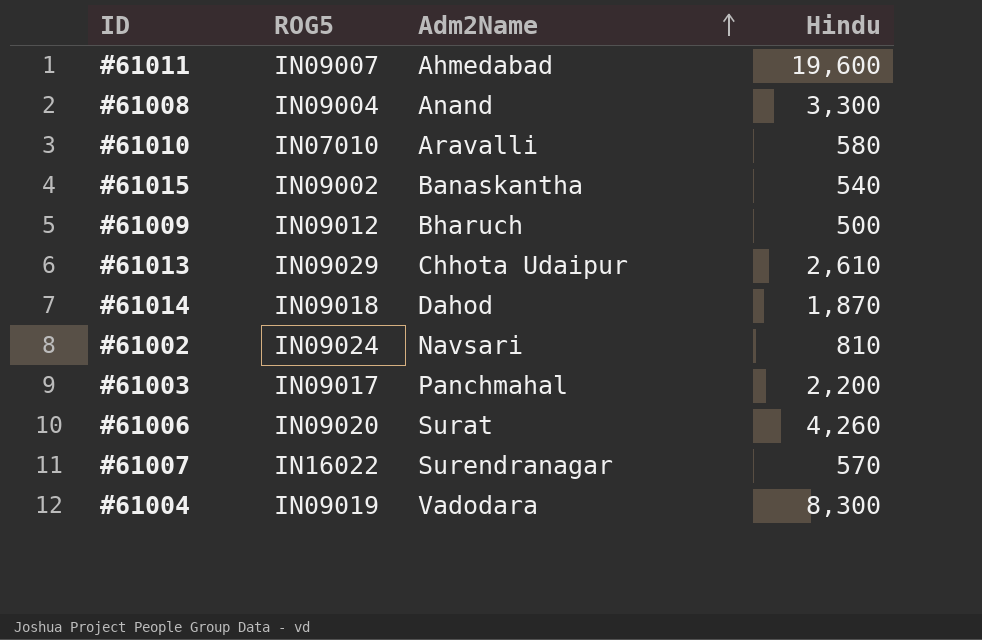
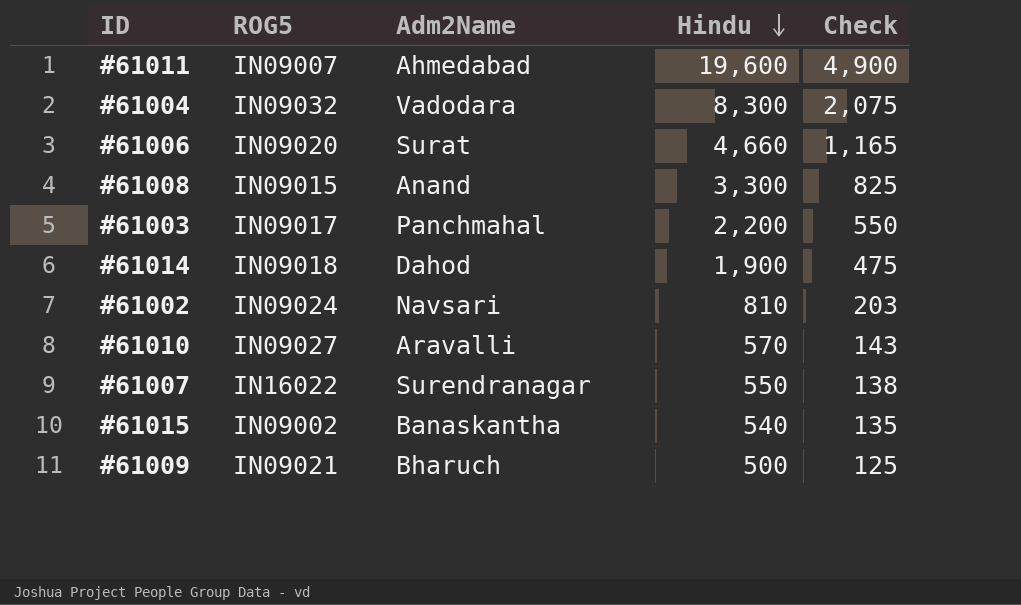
row order: Adm2Name ascending -> Hindu descending
column Check | formula: none -> [Hindu] * 0.25
row #61013: IN09029 | Chhota Udaipur | 2,610 -> none
#61004 | ROG5: IN09019 -> IN09032
#61006 | Hindu: 4,260 -> 4,660
#61008 | ROG5: IN09004 -> IN09015
#61014 | Hindu: 1,870 -> 1,900
#61010 | ROG5: IN07010 -> IN09027
#61010 | Hindu: 580 -> 570
#61007 | Hindu: 570 -> 550
#61009 | ROG5: IN09012 -> IN09021

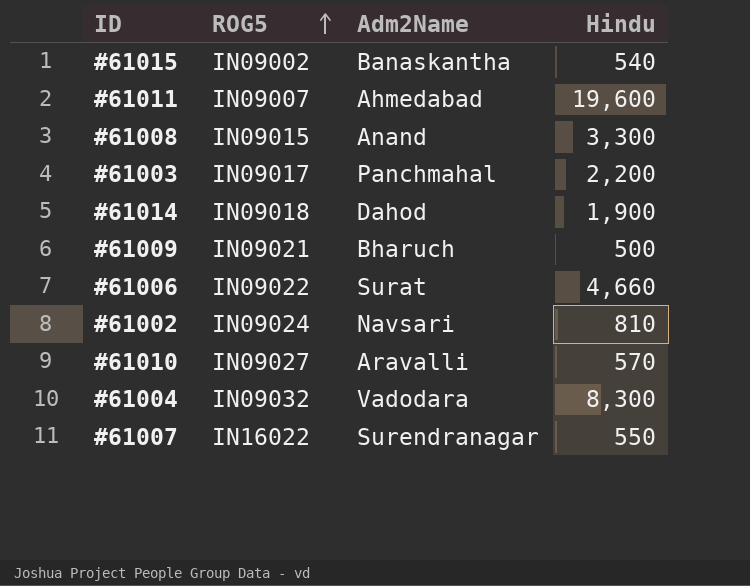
row order: Hindu descending -> ROG5 ascending
column Check | formula: [Hindu] * 0.25 -> none
#61006 | ROG5: IN09020 -> IN09022

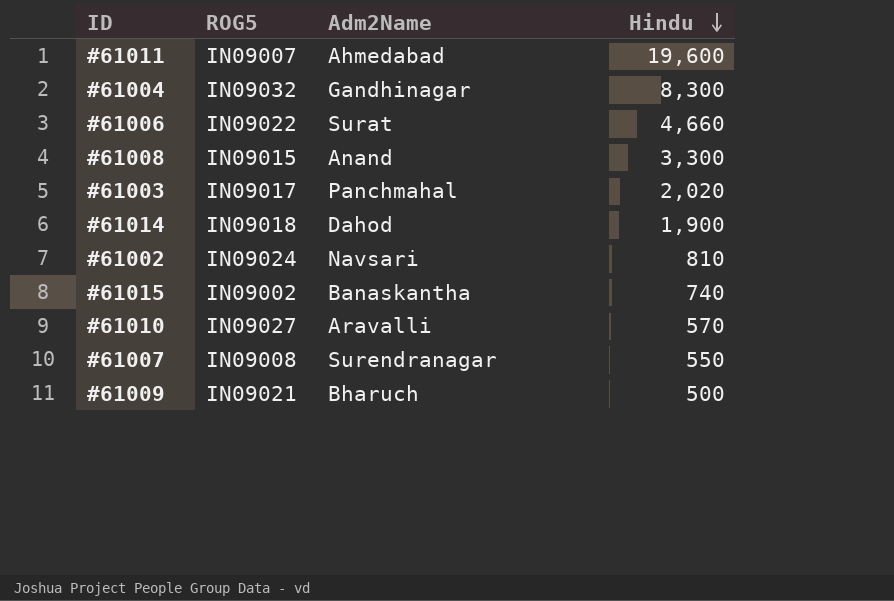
row order: ROG5 ascending -> Hindu descending
#61004 | Adm2Name: Vadodara -> Gandhinagar
#61003 | Hindu: 2,200 -> 2,020
#61015 | Hindu: 540 -> 740
#61007 | ROG5: IN16022 -> IN09008

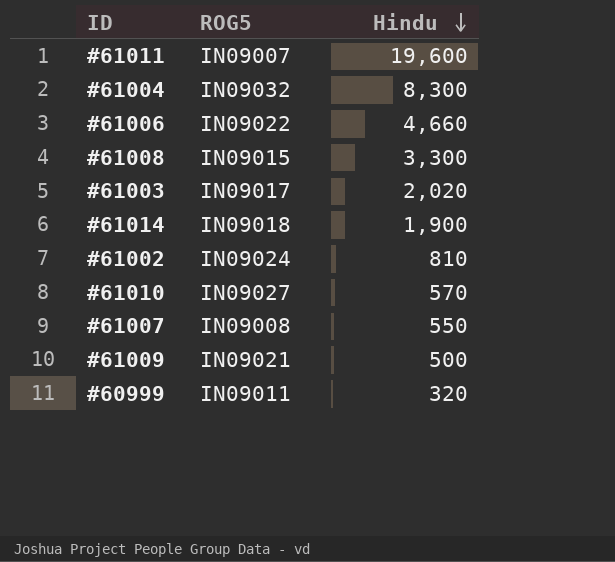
column Adm2Name | position: 3 -> none
row #61015: IN09002 | Banaskantha | 740 -> none
row #60999: none -> IN09011 | 320

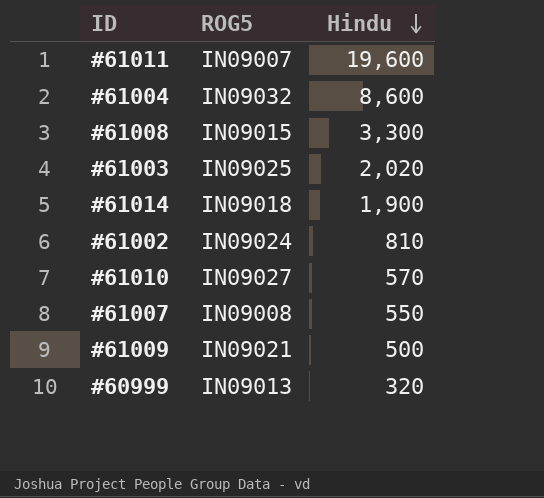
row #61006: IN09022 | 4,660 -> none
#61004 | Hindu: 8,300 -> 8,600
#61003 | ROG5: IN09017 -> IN09025
#60999 | ROG5: IN09011 -> IN09013

